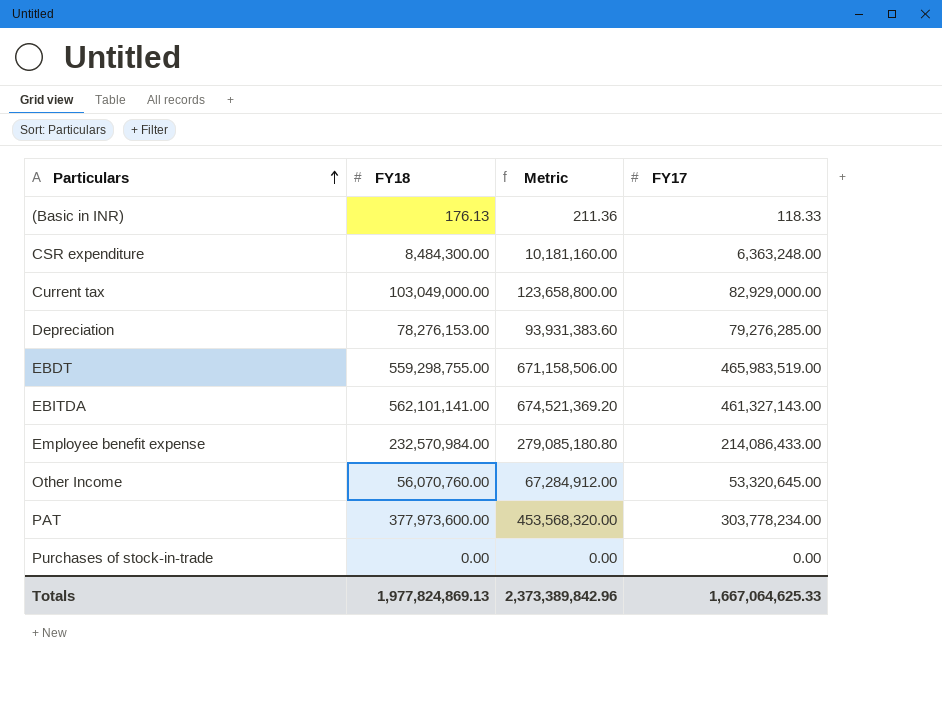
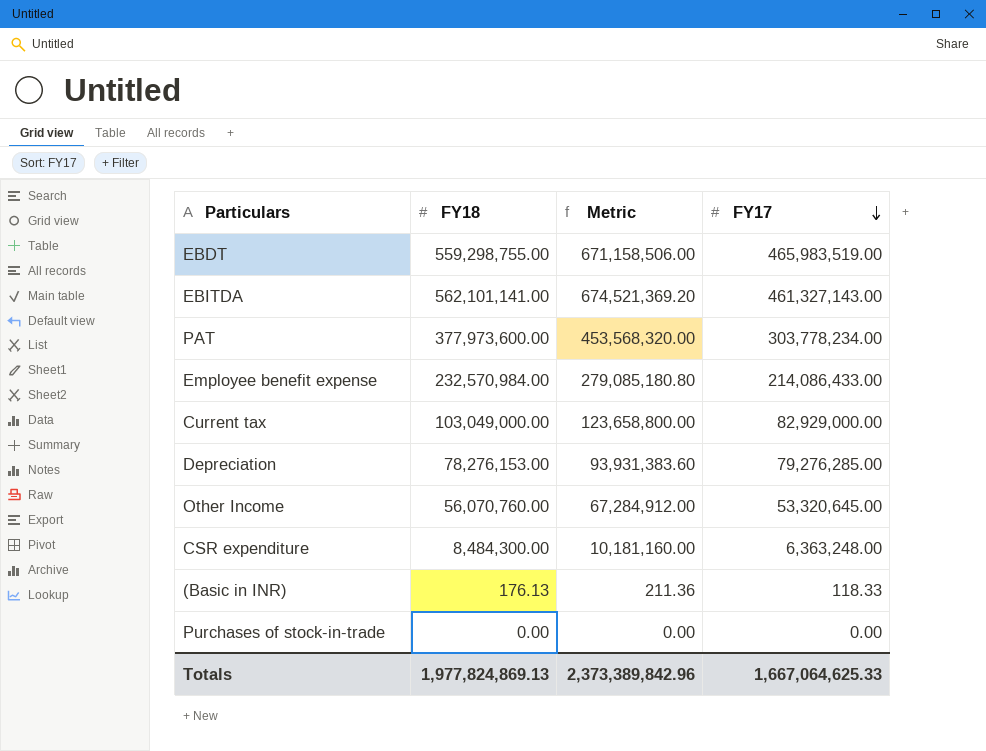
row order: Particulars ascending -> FY17 descending

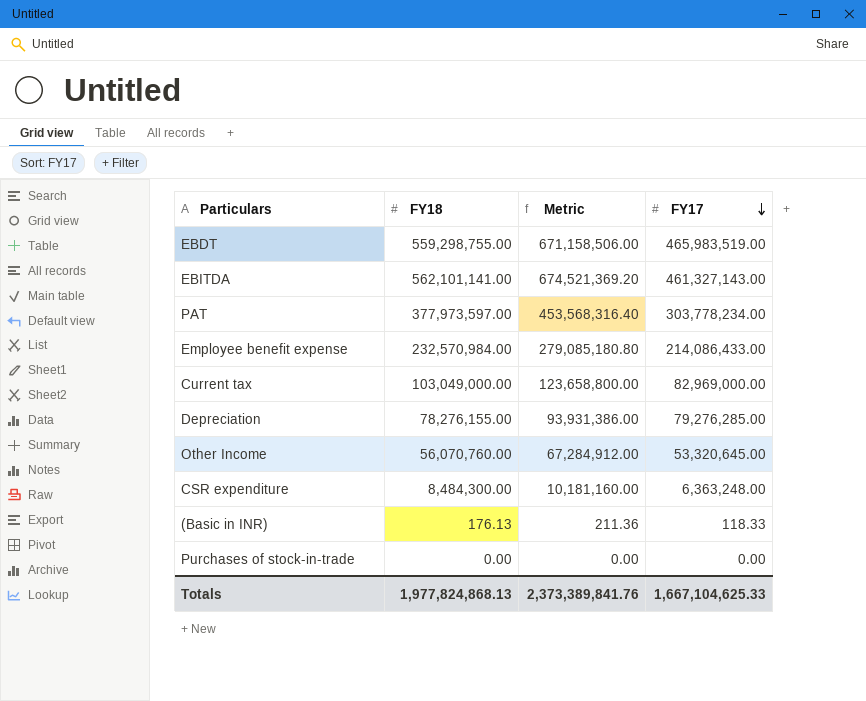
PAT | FY18: 377,973,600.00 -> 377,973,597.00
PAT | Metric: 453,568,320.00 -> 453,568,316.40
Current tax | FY17: 82,929,000.00 -> 82,969,000.00
Depreciation | FY18: 78,276,153.00 -> 78,276,155.00
Depreciation | Metric: 93,931,383.60 -> 93,931,386.00
Totals | FY18: 1,977,824,869.13 -> 1,977,824,868.13
Totals | Metric: 2,373,389,842.96 -> 2,373,389,841.76
Totals | FY17: 1,667,064,625.33 -> 1,667,104,625.33

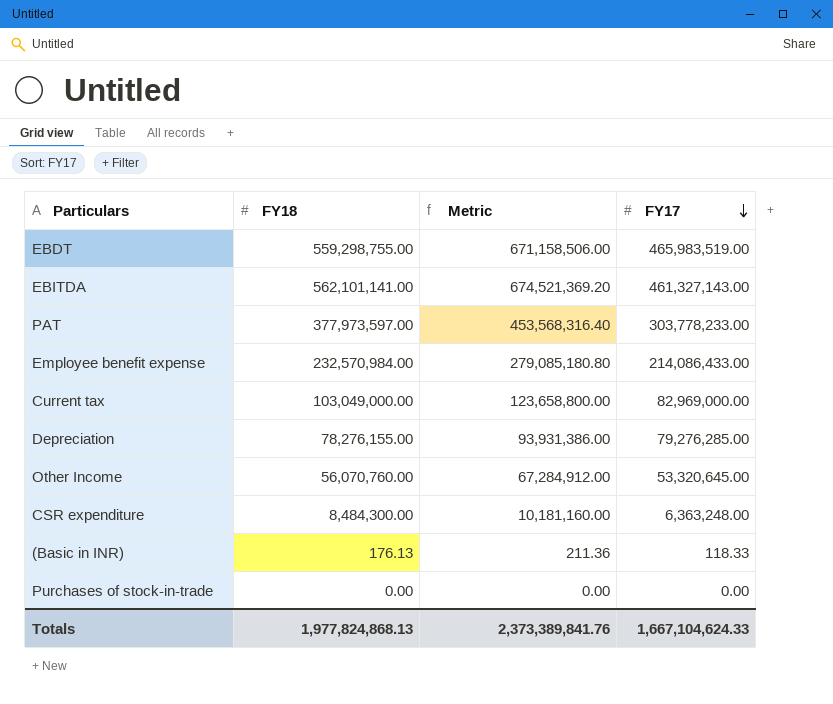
PAT | FY17: 303,778,234.00 -> 303,778,233.00
Totals | FY17: 1,667,104,625.33 -> 1,667,104,624.33

